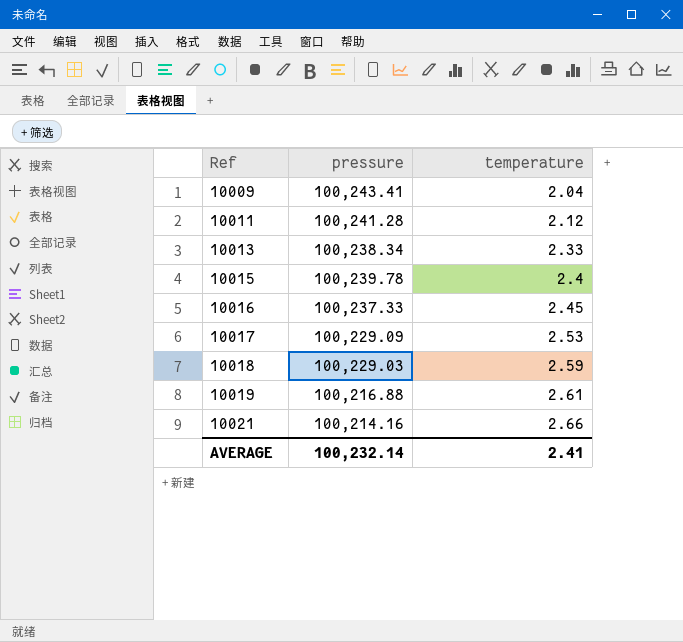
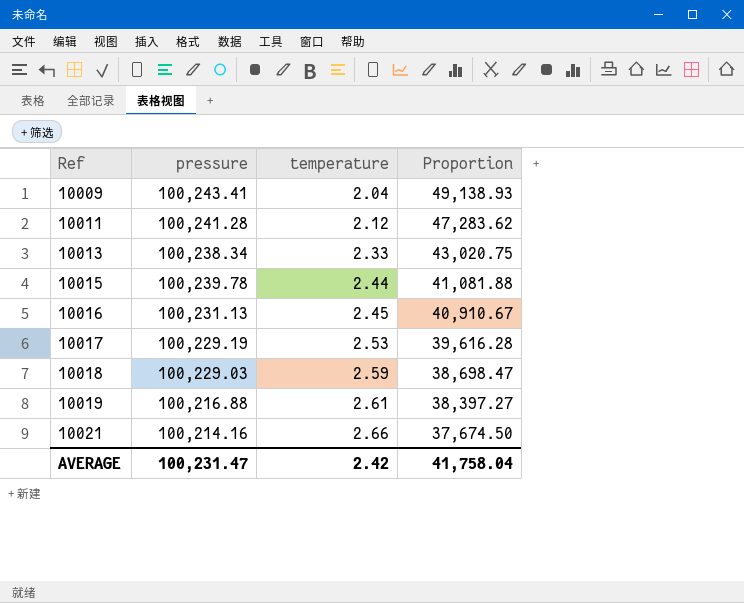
column Proportion | formula: none -> [pressure] / [temperature]
10015 | temperature: 2.4 -> 2.44
10016 | pressure: 100,237.33 -> 100,231.13
10017 | pressure: 100,229.09 -> 100,229.19
AVERAGE | pressure: 100,232.14 -> 100,231.47
AVERAGE | temperature: 2.41 -> 2.42

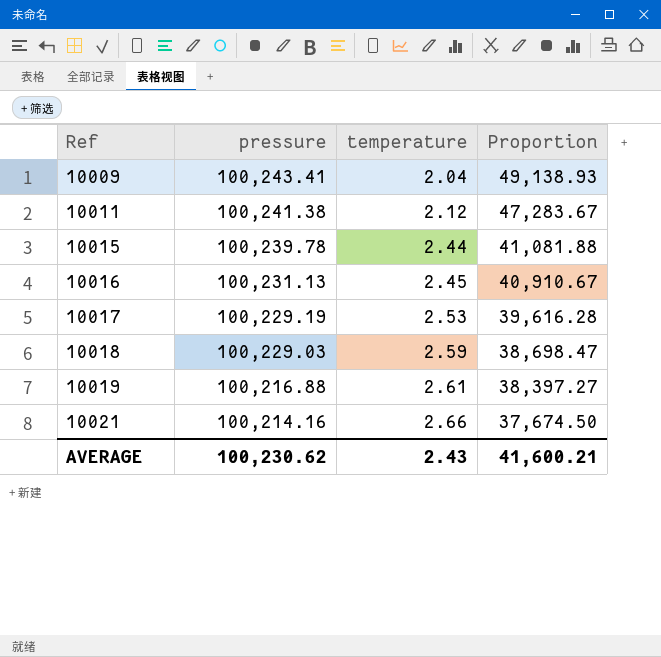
row 10013: 100,238.34 | 2.33 | 43,020.75 -> none
10011 | pressure: 100,241.28 -> 100,241.38
10011 | Proportion: 47,283.62 -> 47,283.67
AVERAGE | pressure: 100,231.47 -> 100,230.62
AVERAGE | temperature: 2.42 -> 2.43
AVERAGE | Proportion: 41,758.04 -> 41,600.21

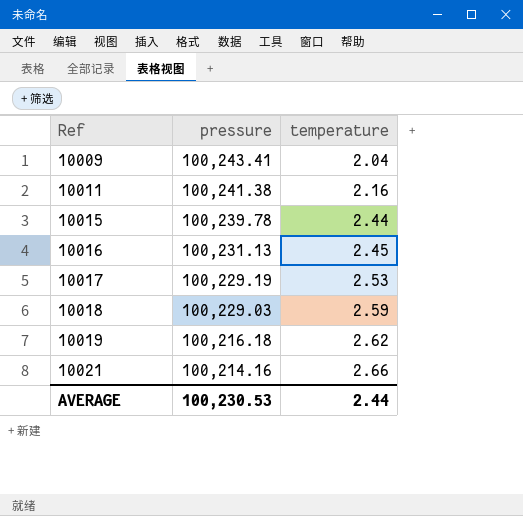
column Proportion | formula: [pressure] / [temperature] -> none
10011 | temperature: 2.12 -> 2.16
10019 | pressure: 100,216.88 -> 100,216.18
10019 | temperature: 2.61 -> 2.62
AVERAGE | pressure: 100,230.62 -> 100,230.53
AVERAGE | temperature: 2.43 -> 2.44

